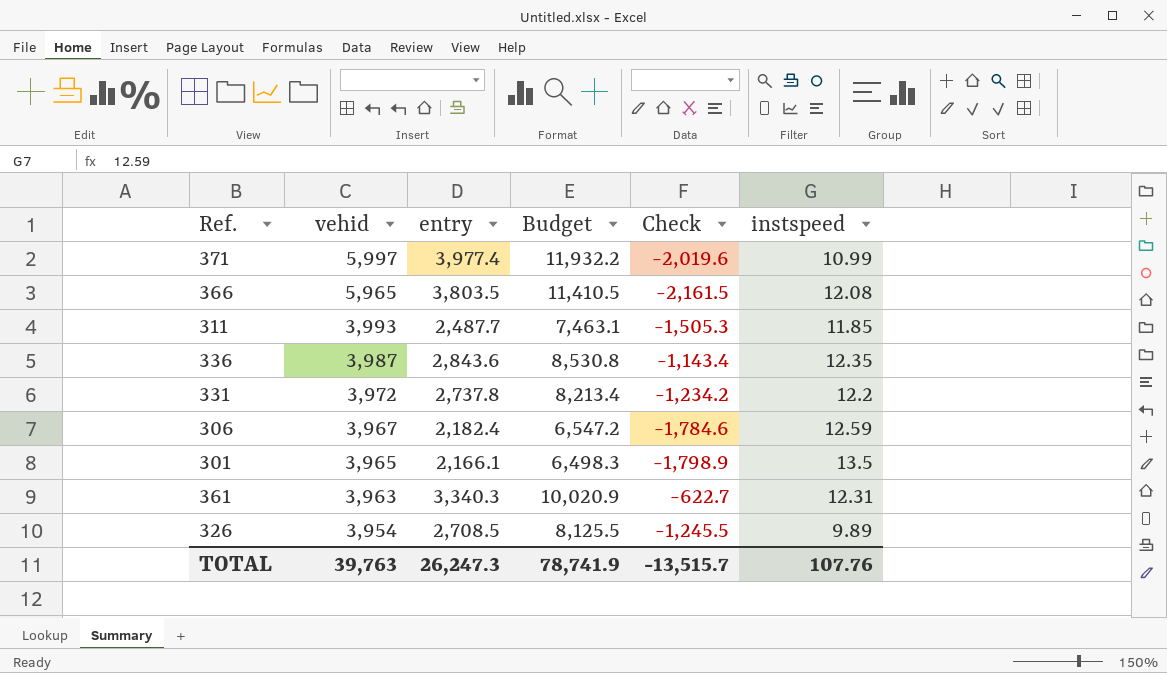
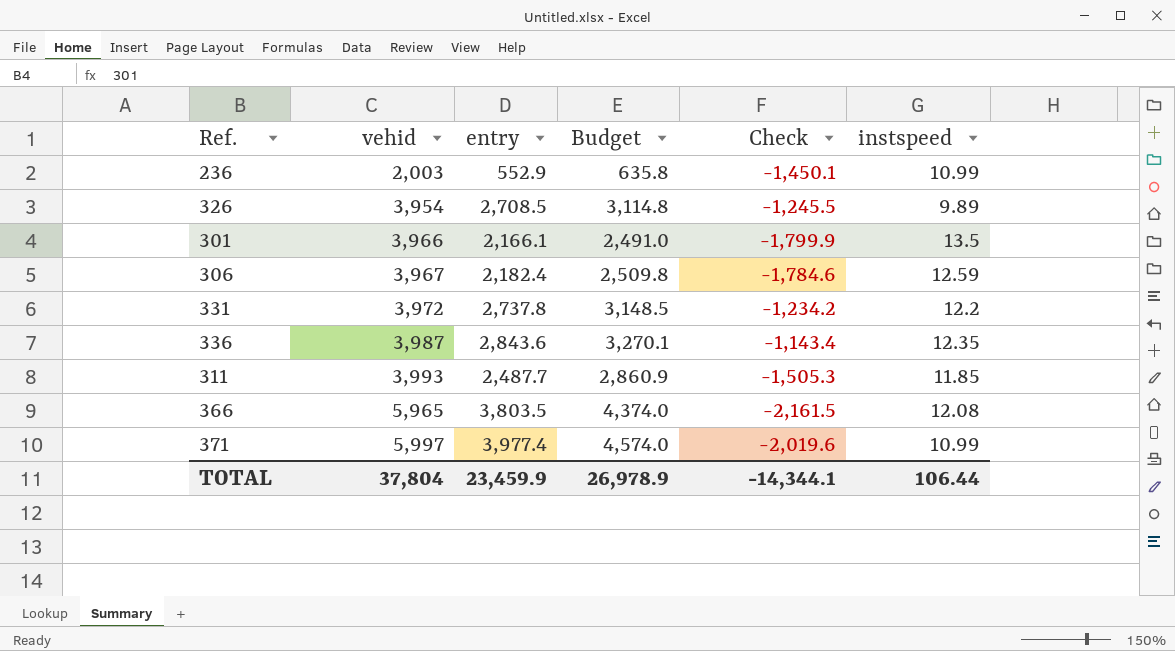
row order: vehid descending -> vehid ascending
column Budget | formula: [entry] * 3 -> [entry] * 1.15
row 361: 3,963 | 3,340.3 | 10,020.9 | -622.7 | 12.31 -> none
row 236: none -> 2,003 | 552.9 | 635.8 | -1,450.1 | 10.99
301 | vehid: 3,965 -> 3,966
301 | Check: -1,798.9 -> -1,799.9
TOTAL | vehid: 39,763 -> 37,804
TOTAL | entry: 26,247.3 -> 23,459.9
TOTAL | Budget: 78,741.9 -> 26,978.9
TOTAL | Check: -13,515.7 -> -14,344.1
TOTAL | instspeed: 107.76 -> 106.44

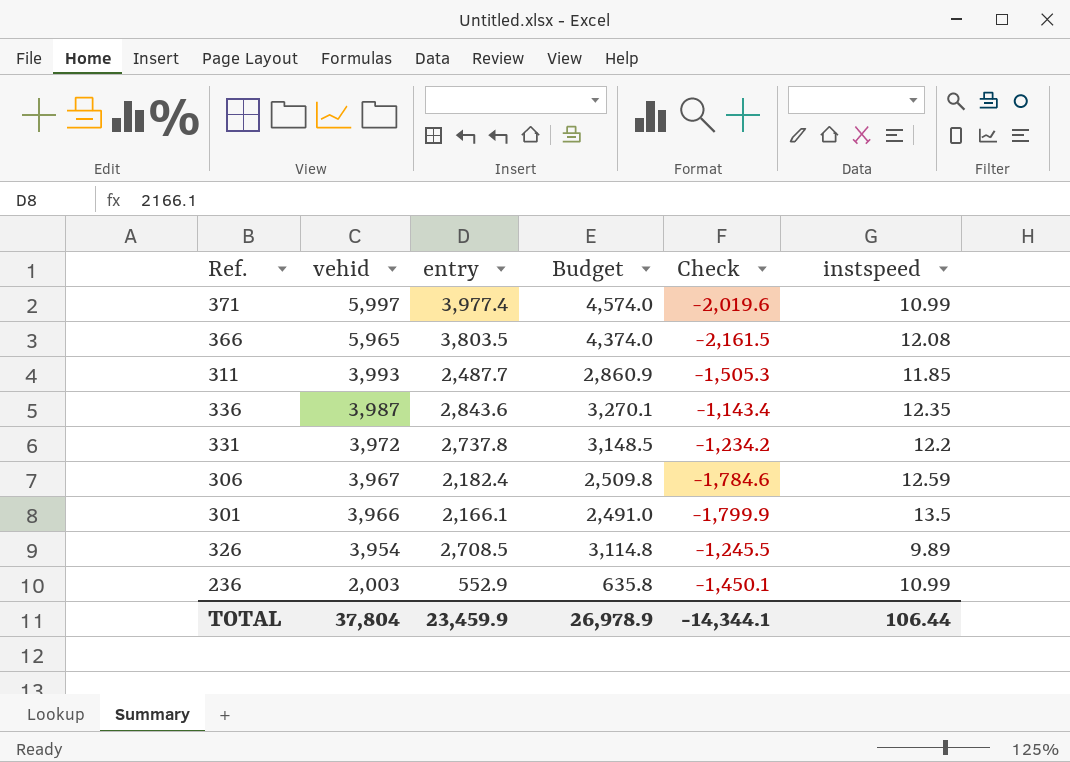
row order: vehid ascending -> vehid descending

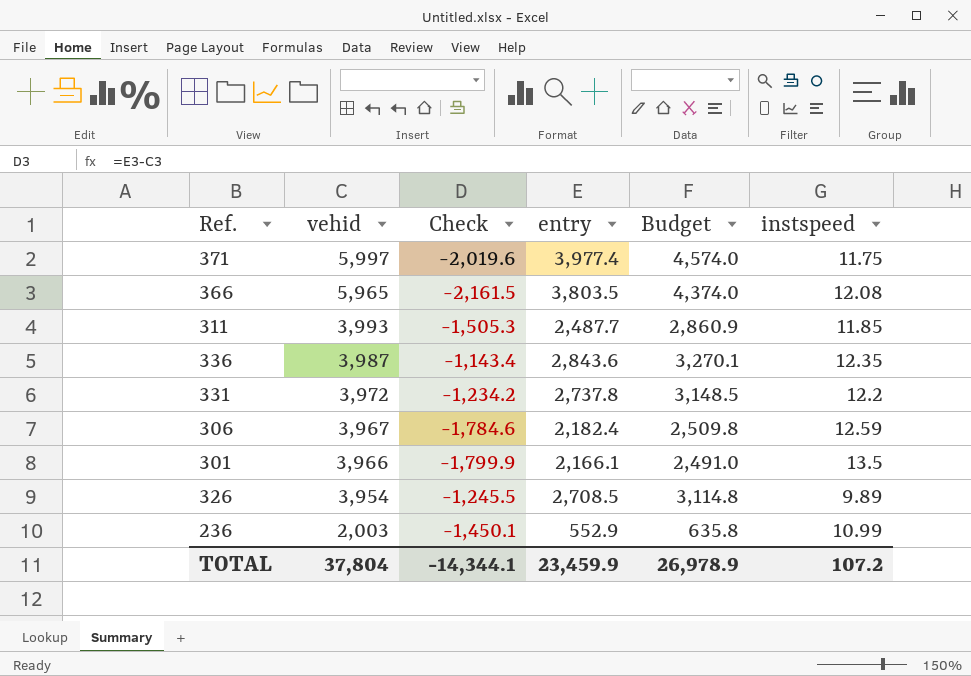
column Check | position: 5 -> 3
371 | instspeed: 10.99 -> 11.75
TOTAL | instspeed: 106.44 -> 107.2

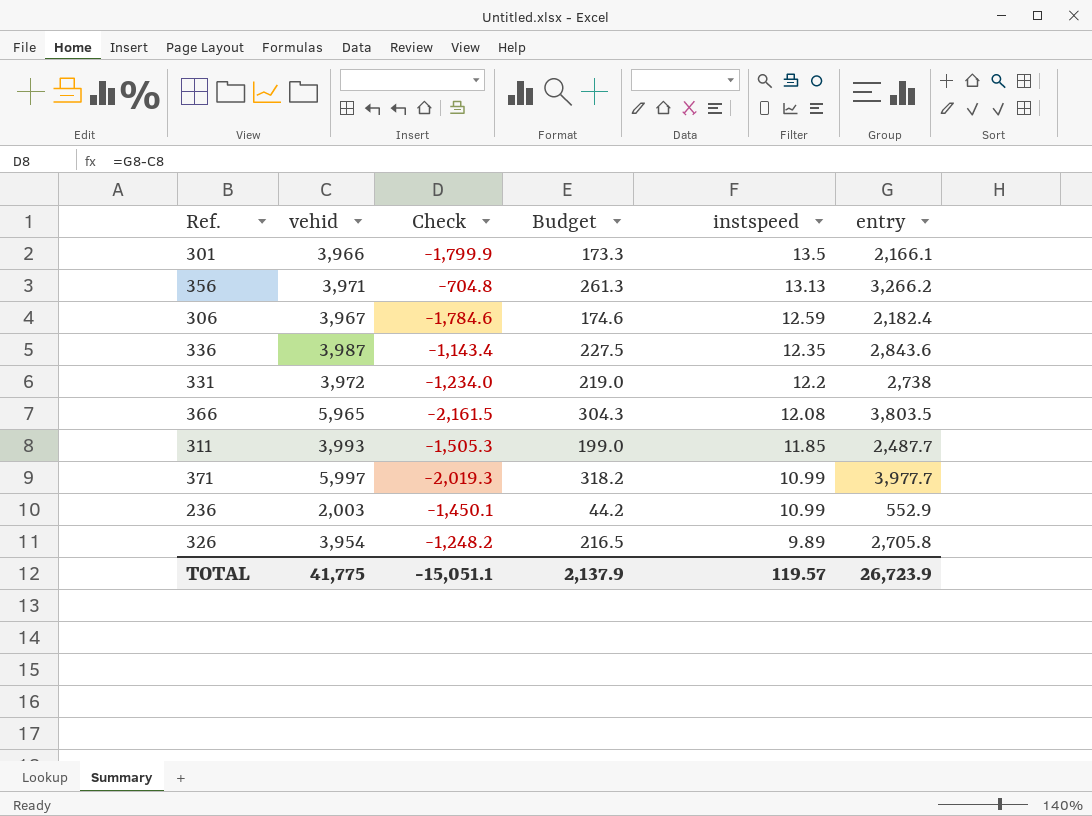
row order: vehid descending -> instspeed descending
column Budget | formula: [entry] * 1.15 -> [entry] * 0.08
column entry | position: 4 -> 6
row 356: none -> 3,971 | -704.8 | 261.3 | 13.13 | 3,266.2
331 | Check: -1,234.2 -> -1,234.0
331 | entry: 2,737.8 -> 2,738
371 | Check: -2,019.6 -> -2,019.3
371 | instspeed: 11.75 -> 10.99
371 | entry: 3,977.4 -> 3,977.7
326 | Check: -1,245.5 -> -1,248.2
326 | entry: 2,708.5 -> 2,705.8
TOTAL | vehid: 37,804 -> 41,775
TOTAL | Check: -14,344.1 -> -15,051.1
TOTAL | Budget: 26,978.9 -> 2,137.9
TOTAL | instspeed: 107.2 -> 119.57
TOTAL | entry: 23,459.9 -> 26,723.9

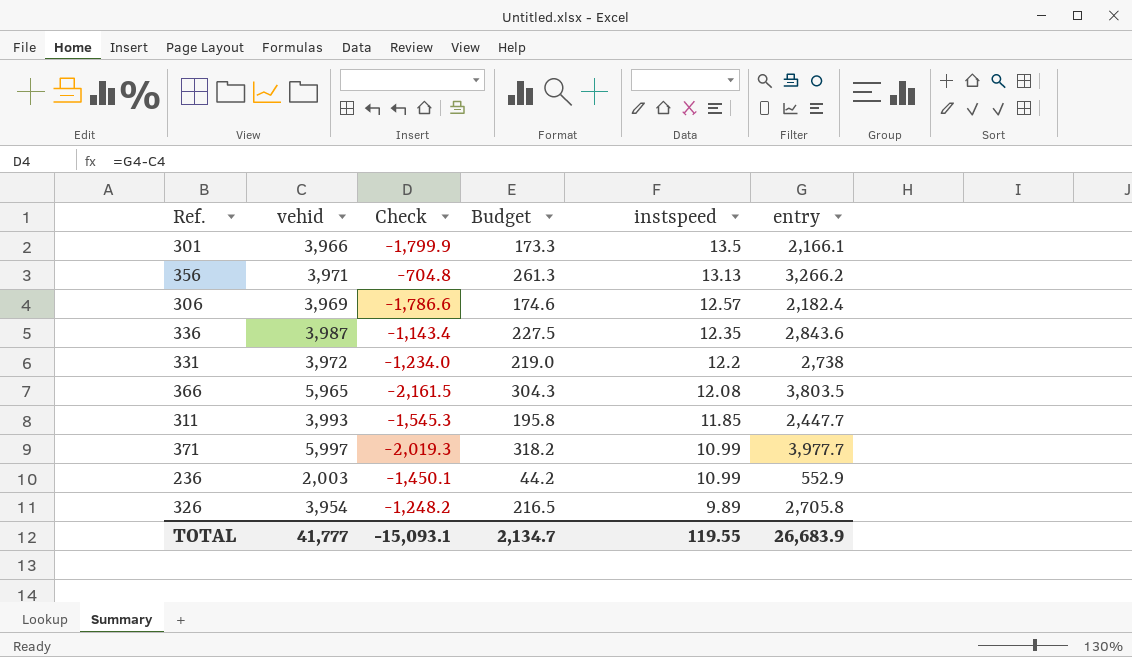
306 | vehid: 3,967 -> 3,969
306 | Check: -1,784.6 -> -1,786.6
306 | instspeed: 12.59 -> 12.57
311 | Check: -1,505.3 -> -1,545.3
311 | Budget: 199.0 -> 195.8
311 | entry: 2,487.7 -> 2,447.7
TOTAL | vehid: 41,775 -> 41,777
TOTAL | Check: -15,051.1 -> -15,093.1
TOTAL | Budget: 2,137.9 -> 2,134.7
TOTAL | instspeed: 119.57 -> 119.55
TOTAL | entry: 26,723.9 -> 26,683.9

